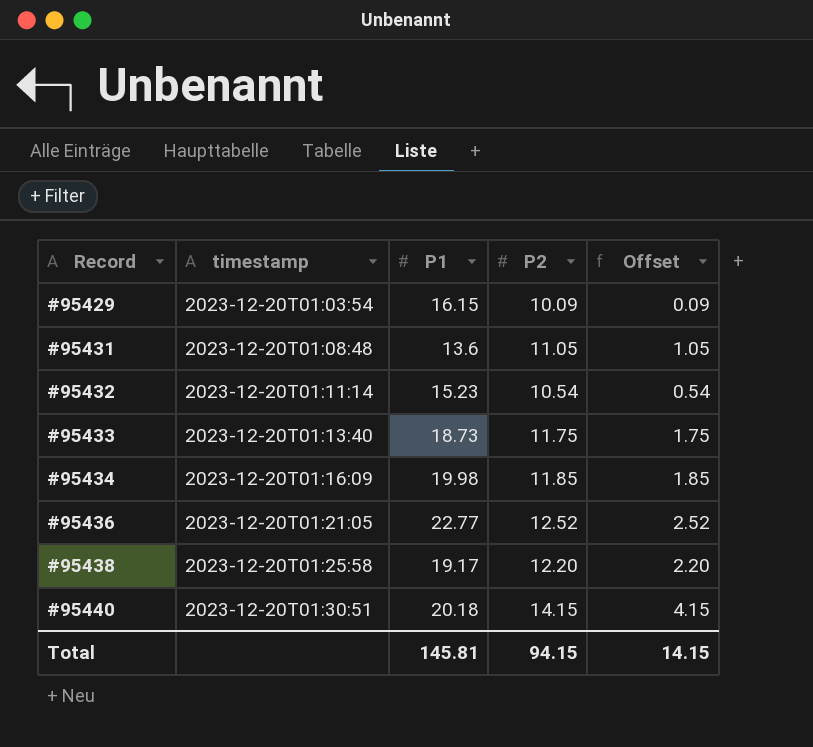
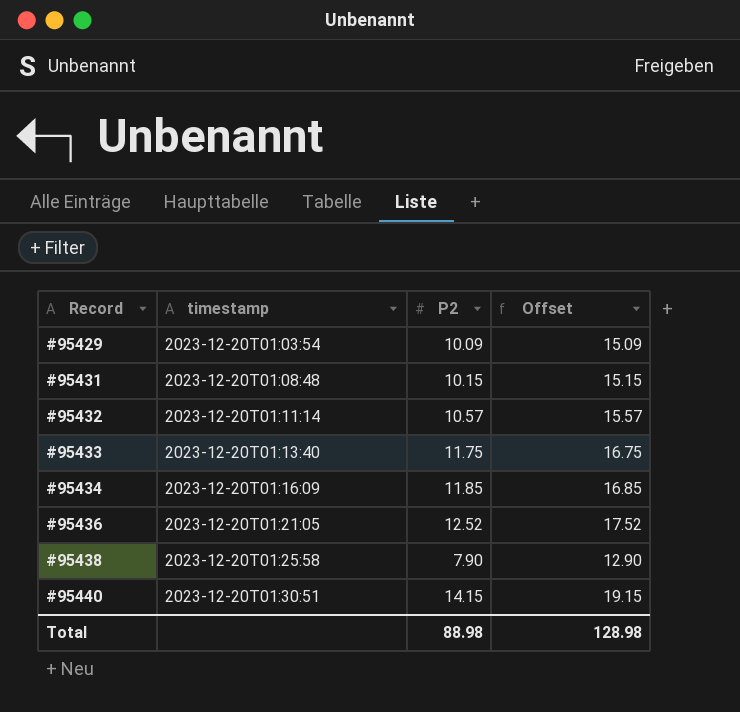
column P1 | position: 3 -> none
column Offset | formula: [P2] - 10 -> [P2] + 5
#95431 | P2: 11.05 -> 10.15
#95432 | P2: 10.54 -> 10.57
#95438 | P2: 12.20 -> 7.90
Total | P2: 94.15 -> 88.98
Total | Offset: 14.15 -> 128.98

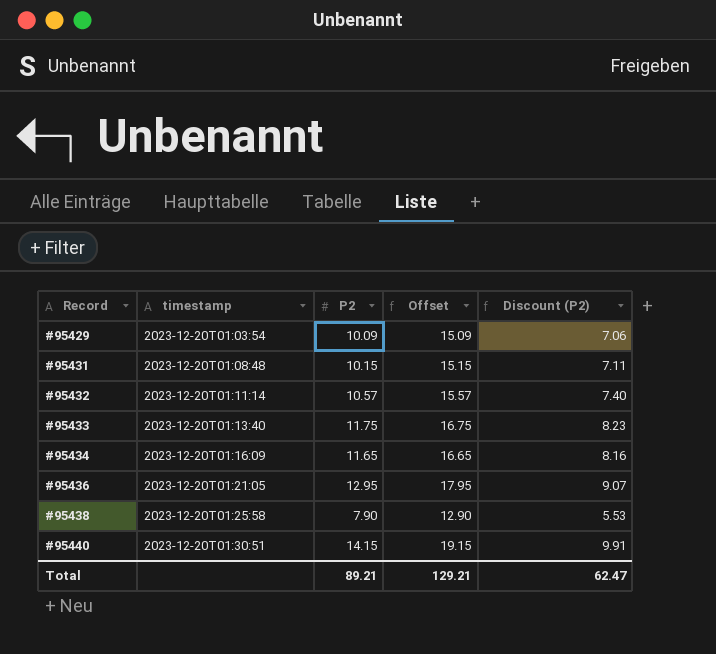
column Discount (P2) | formula: none -> [P2] * 0.7
#95434 | P2: 11.85 -> 11.65
#95434 | Offset: 16.85 -> 16.65
#95436 | P2: 12.52 -> 12.95
#95436 | Offset: 17.52 -> 17.95
Total | P2: 88.98 -> 89.21
Total | Offset: 128.98 -> 129.21

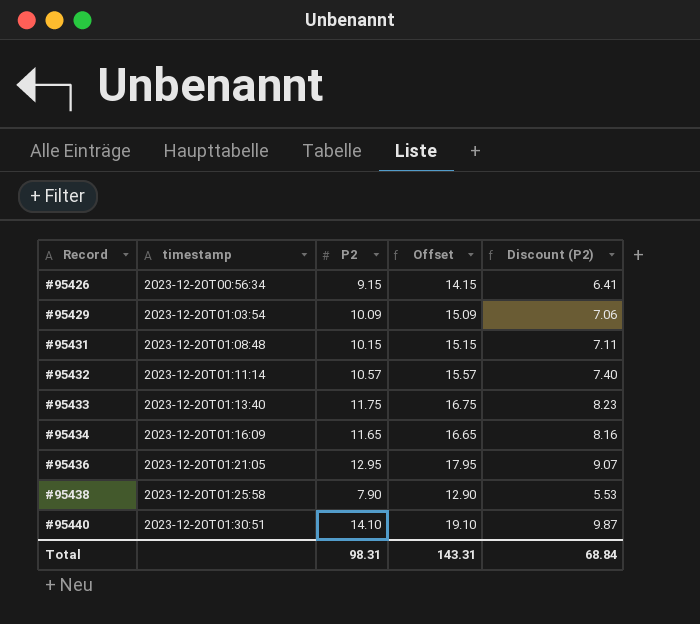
row #95426: none -> 2023-12-20T00:56:34 | 9.15 | 14.15 | 6.41
#95440 | P2: 14.15 -> 14.10
#95440 | Offset: 19.15 -> 19.10
#95440 | Discount (P2): 9.91 -> 9.87
Total | P2: 89.21 -> 98.31
Total | Offset: 129.21 -> 143.31
Total | Discount (P2): 62.47 -> 68.84

